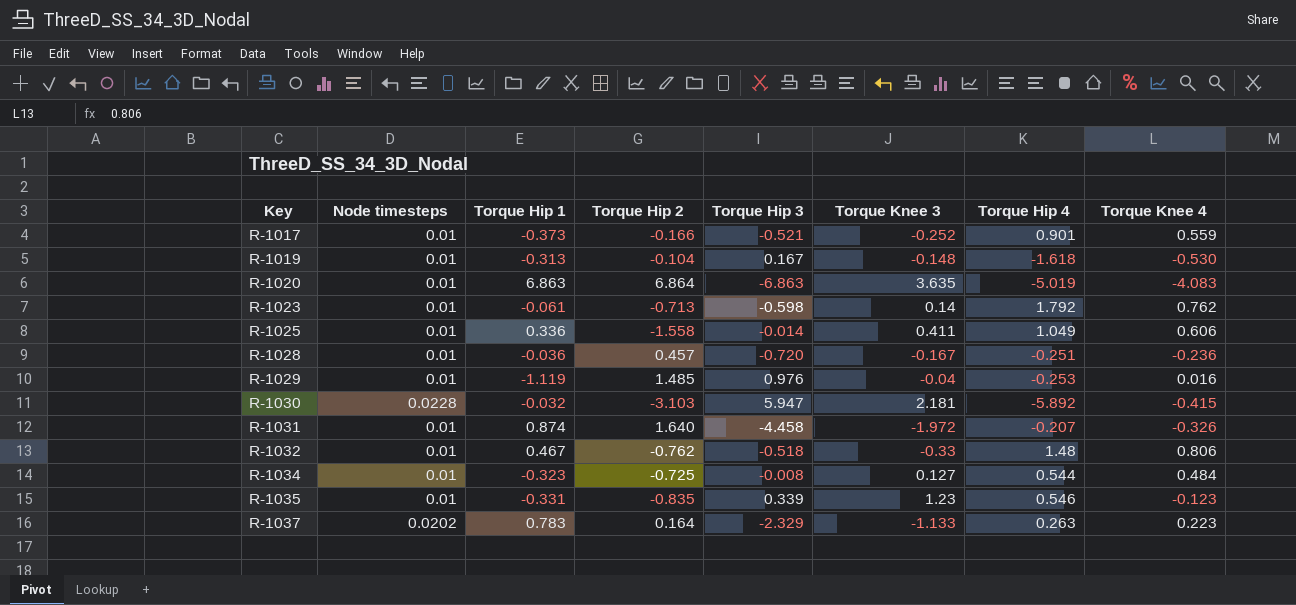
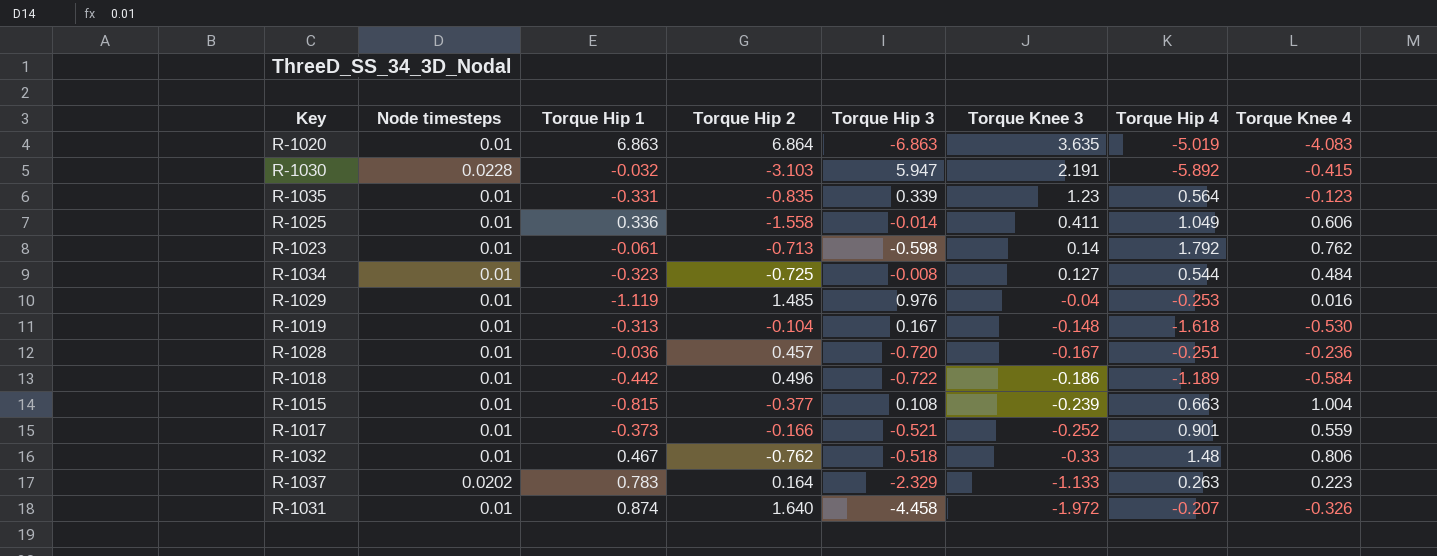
row order: Key ascending -> Torque Knee 3 descending
R-1030 | Torque Knee 3: 2.181 -> 2.191
R-1035 | Torque Hip 4: 0.546 -> 0.564
row R-1018: none -> 0.01 | -0.442 | 0.496 | -0.722 | -0.186 | -1.189 | -0.584
row R-1015: none -> 0.01 | -0.815 | -0.377 | 0.108 | -0.239 | 0.663 | 1.004

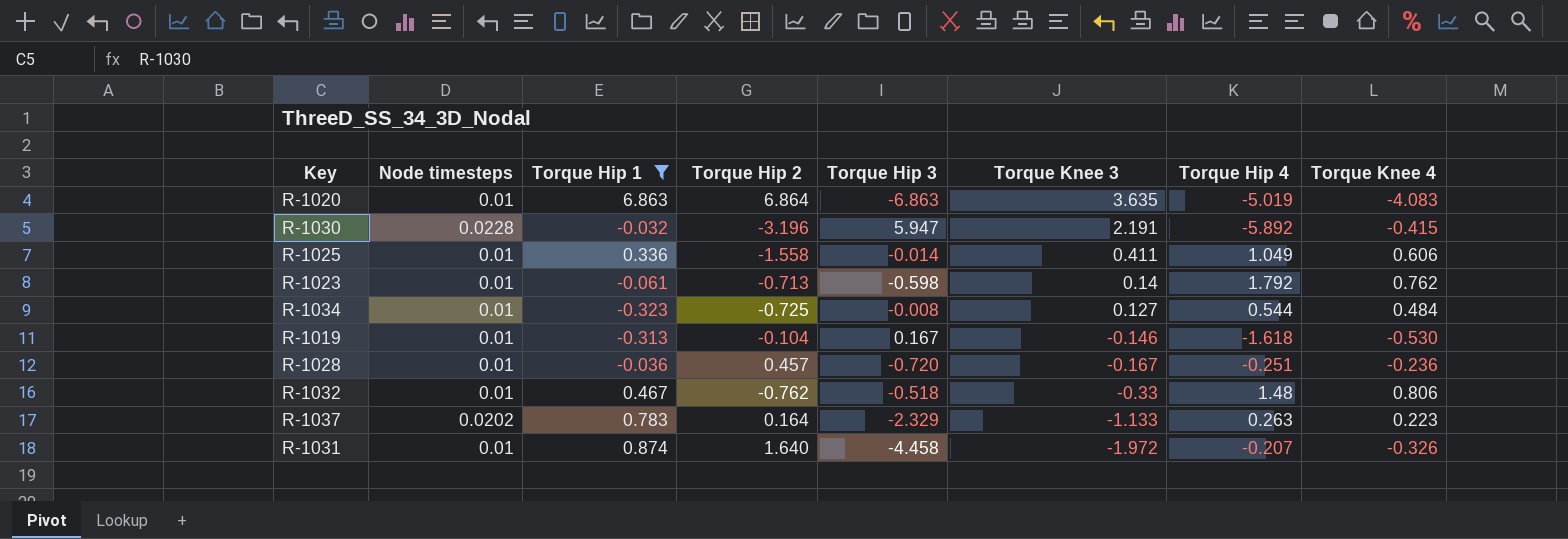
filter: none -> Torque Hip 1 >= -0.323
R-1030 | Torque Hip 2: -3.103 -> -3.196
R-1019 | Torque Knee 3: -0.148 -> -0.146

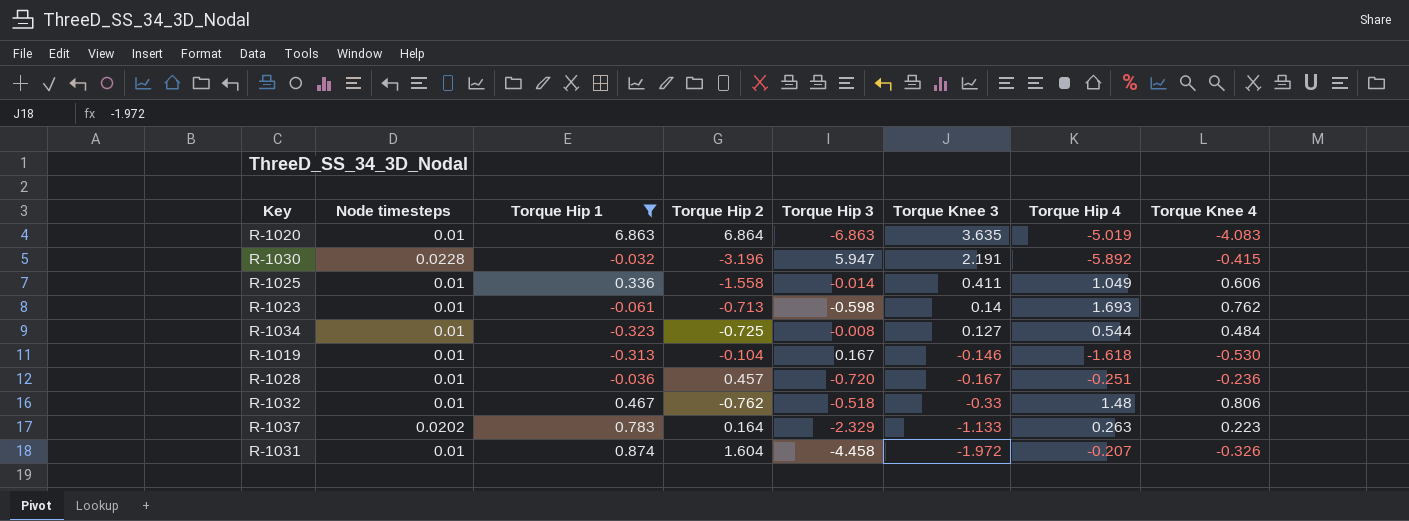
R-1023 | Torque Hip 4: 1.792 -> 1.693
R-1031 | Torque Hip 2: 1.640 -> 1.604

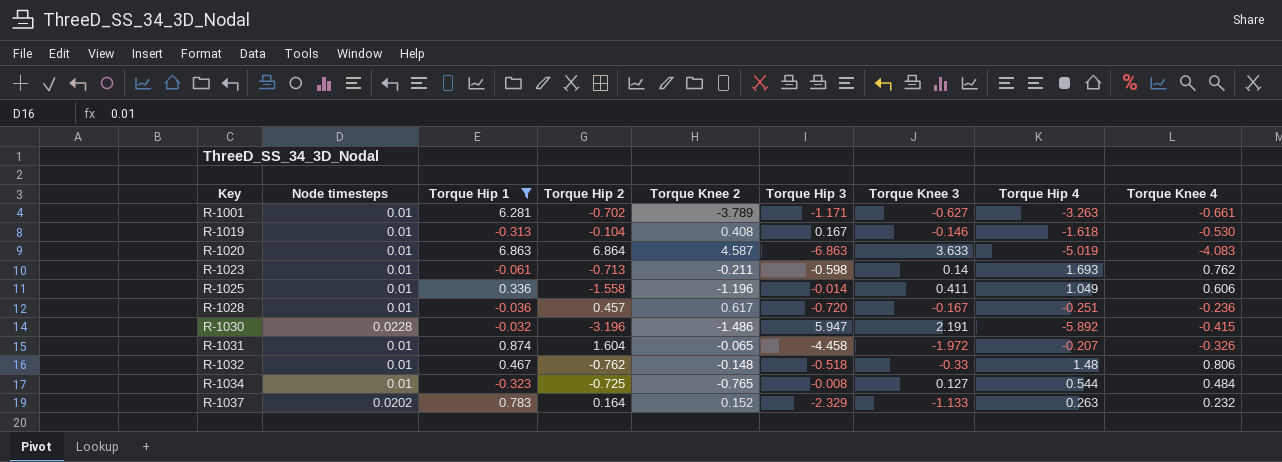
row order: Torque Knee 3 descending -> Key ascending
column Torque Knee 2 | position: none -> 5
row R-1001: none -> 0.01 | 6.281 | -0.702 | -3.789 | -1.171 | -0.627 | -3.263 | -0.661
R-1020 | Torque Knee 3: 3.635 -> 3.633
R-1037 | Torque Knee 4: 0.223 -> 0.232

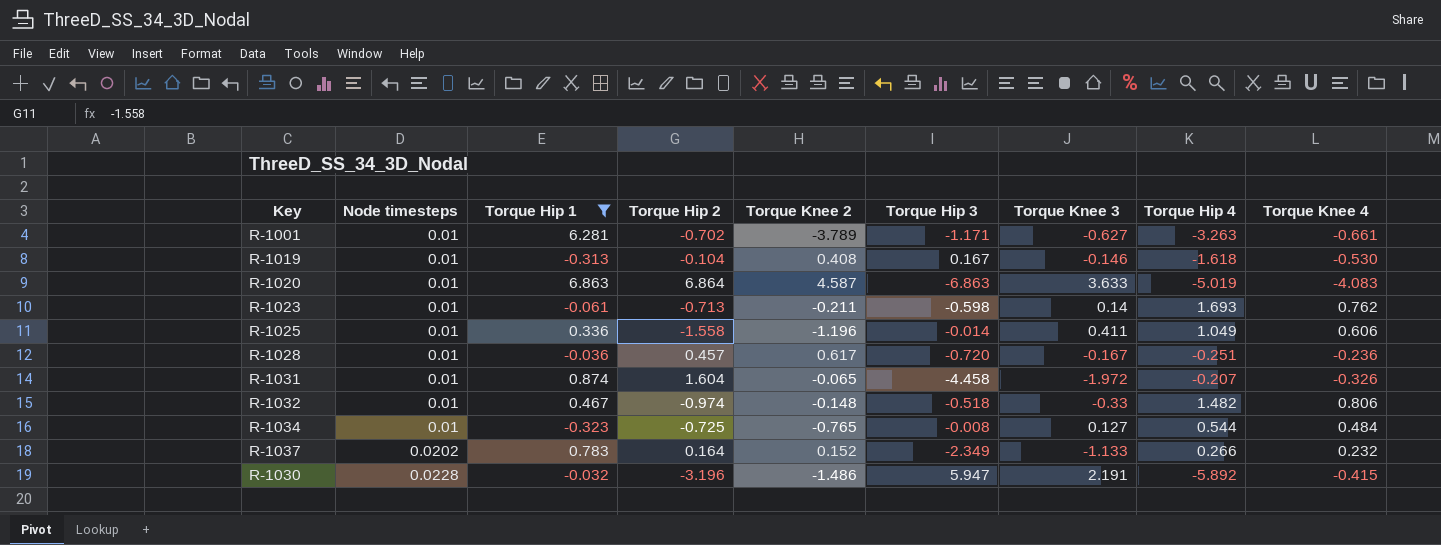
row order: Key ascending -> Node timesteps ascending
R-1032 | Torque Hip 2: -0.762 -> -0.974
R-1032 | Torque Hip 4: 1.48 -> 1.482
R-1037 | Torque Hip 3: -2.329 -> -2.349
R-1037 | Torque Hip 4: 0.263 -> 0.266

